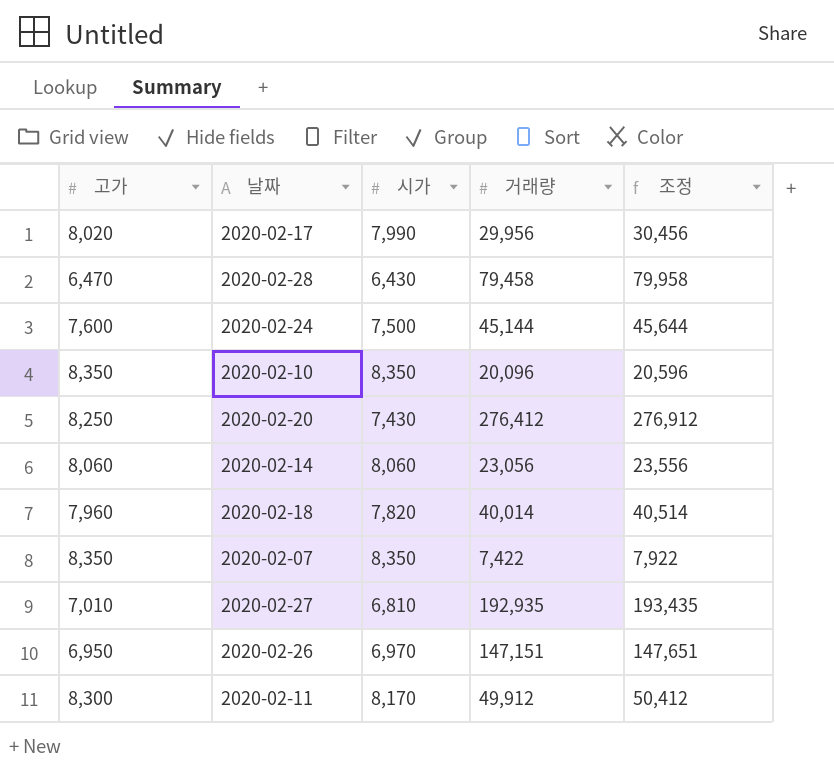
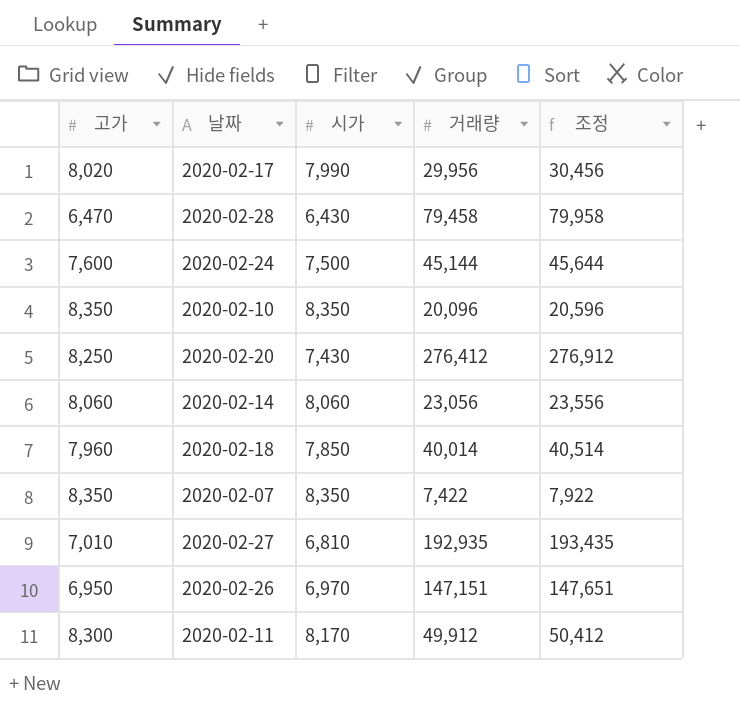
2020-02-18 | 시가: 7,820 -> 7,850

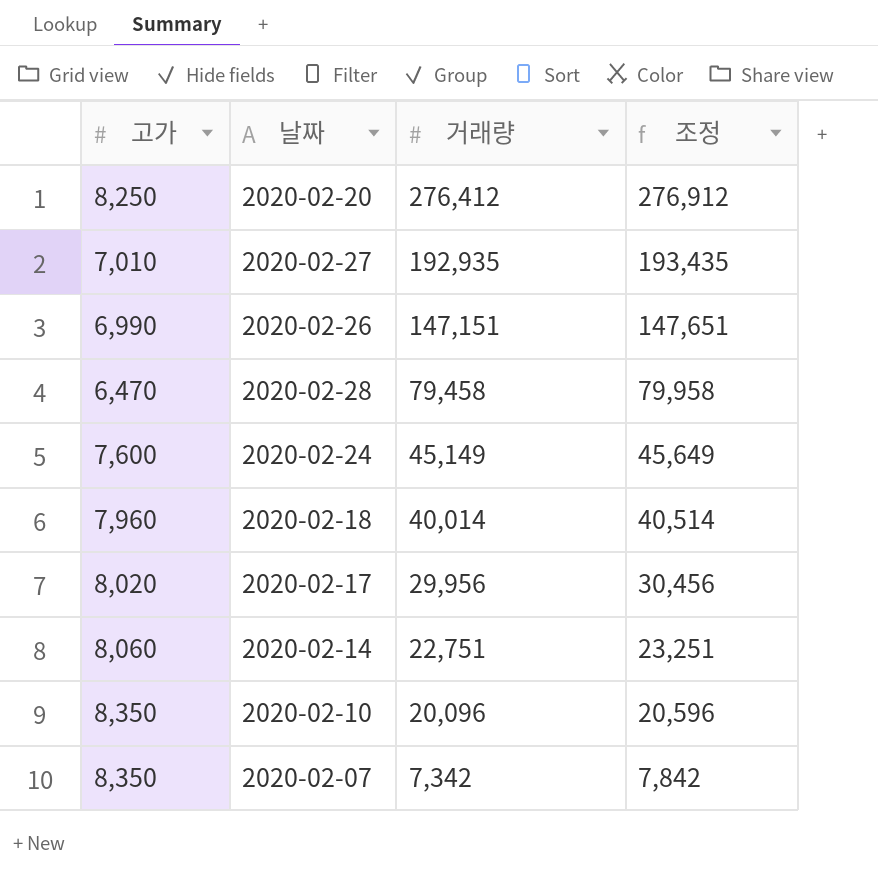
row order: none -> 거래량 descending
column 시가 | position: 3 -> none
row 2020-02-11: 8,300 | 8,170 | 49,912 | 50,412 -> none
2020-02-26 | 고가: 6,950 -> 6,990
2020-02-24 | 거래량: 45,144 -> 45,149
2020-02-24 | 조정: 45,644 -> 45,649
2020-02-14 | 거래량: 23,056 -> 22,751
2020-02-14 | 조정: 23,556 -> 23,251
2020-02-07 | 거래량: 7,422 -> 7,342
2020-02-07 | 조정: 7,922 -> 7,842

